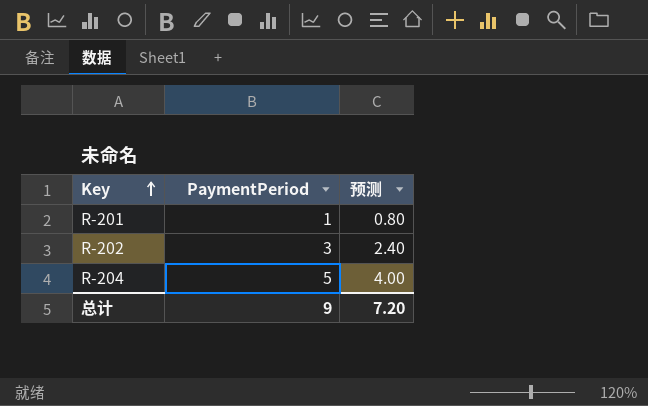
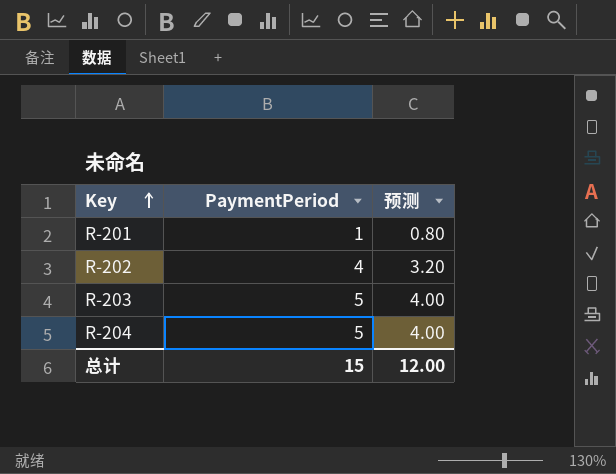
R-202 | PaymentPeriod: 3 -> 4
R-202 | 预测: 2.40 -> 3.20
row R-203: none -> 5 | 4.00
总计 | PaymentPeriod: 9 -> 15
总计 | 预测: 7.20 -> 12.00

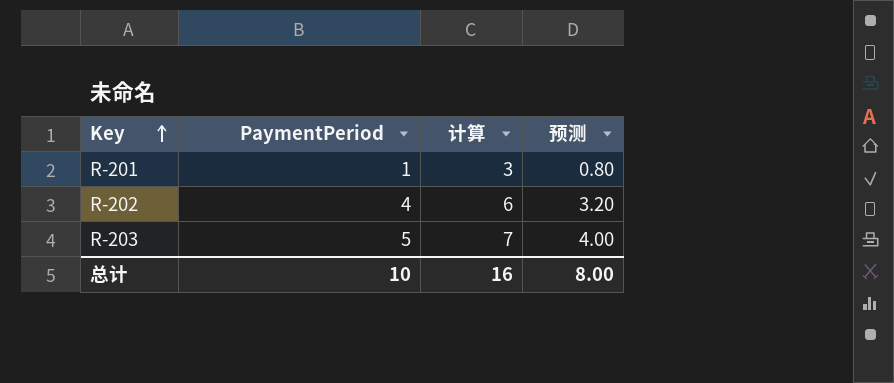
column 计算 | formula: none -> [PaymentPeriod] + 2
row R-204: 5 | 4.00 -> none
总计 | PaymentPeriod: 15 -> 10
总计 | 预测: 12.00 -> 8.00

